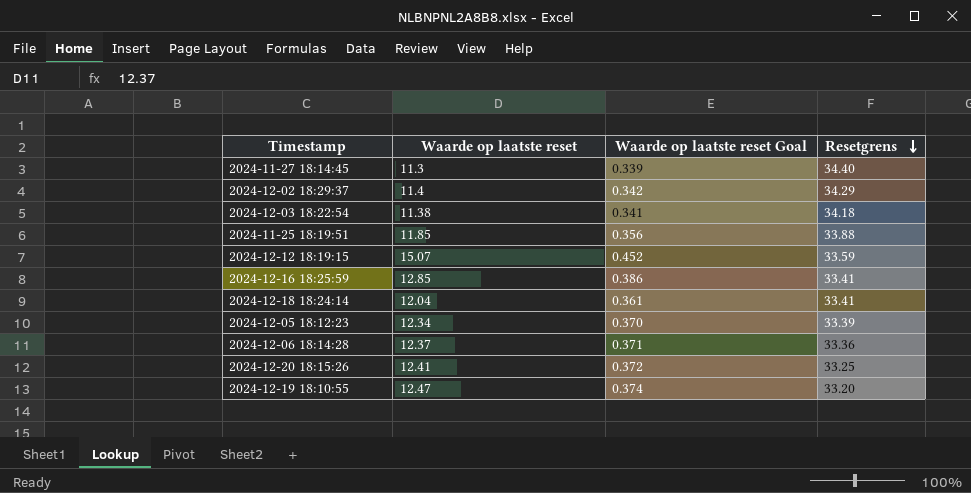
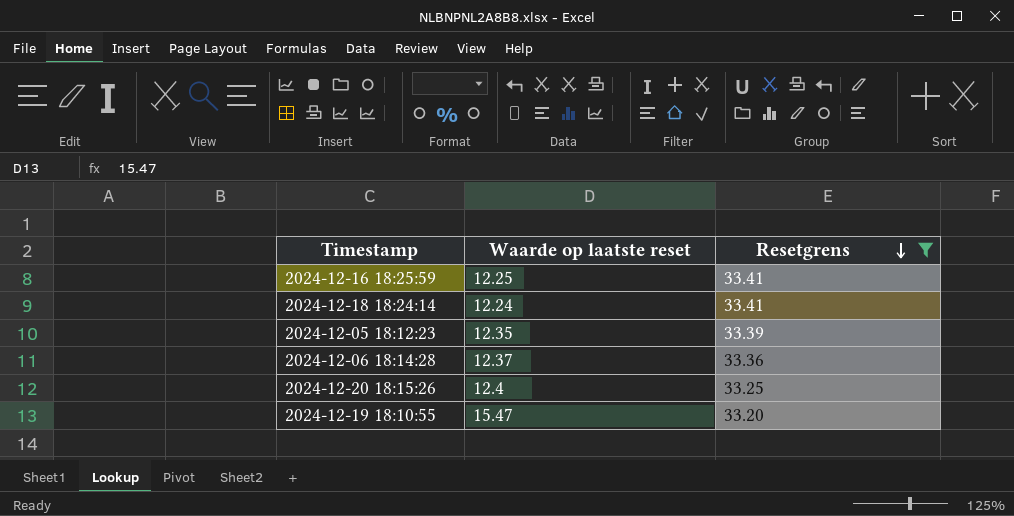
filter: none -> Resetgrens <= 33.41
column Waarde op laatste reset Goal | formula: [Waarde op laatste reset] * 0.03 -> none
2024-12-16 18:25:59 | Waarde op laatste reset: 12.85 -> 12.25
2024-12-18 18:24:14 | Waarde op laatste reset: 12.04 -> 12.24
2024-12-05 18:12:23 | Waarde op laatste reset: 12.34 -> 12.35
2024-12-20 18:15:26 | Waarde op laatste reset: 12.41 -> 12.4
2024-12-19 18:10:55 | Waarde op laatste reset: 12.47 -> 15.47

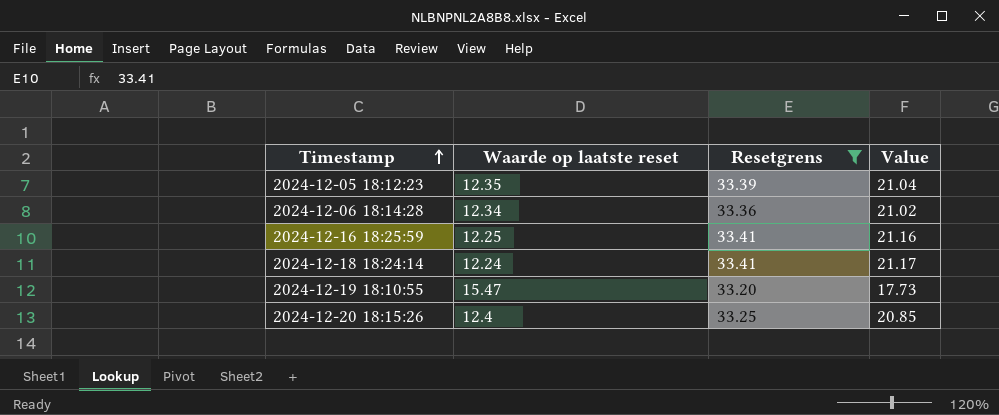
row order: Resetgrens descending -> Timestamp ascending
column Value | formula: none -> [Resetgrens] - [Waarde op laatste reset]
2024-12-06 18:14:28 | Waarde op laatste reset: 12.37 -> 12.34

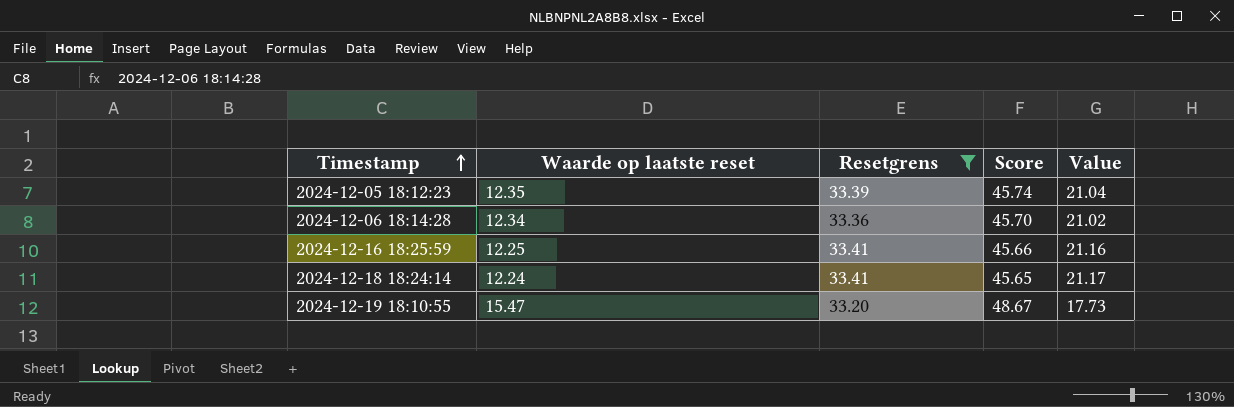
column Score | formula: none -> [Waarde op laatste reset] + [Resetgrens]
row 2024-12-20 18:15:26: 12.4 | 33.25 | 20.85 -> none

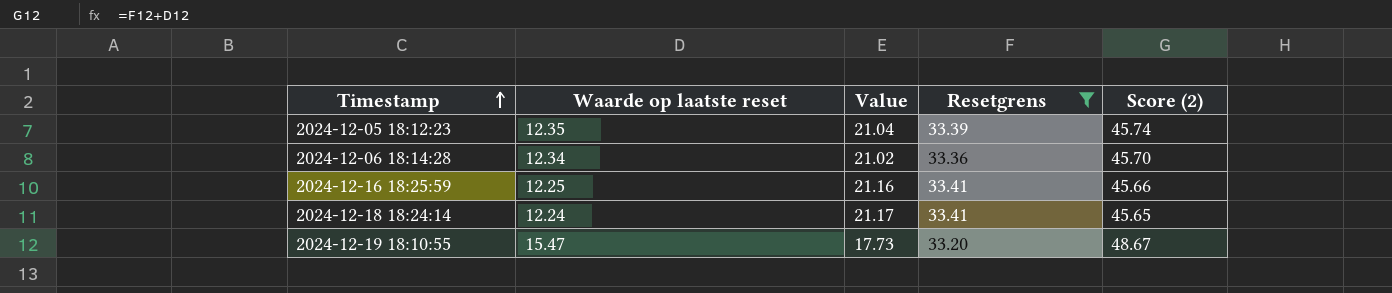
column Value | position: 5 -> 3
column name: Score -> Score (2)

